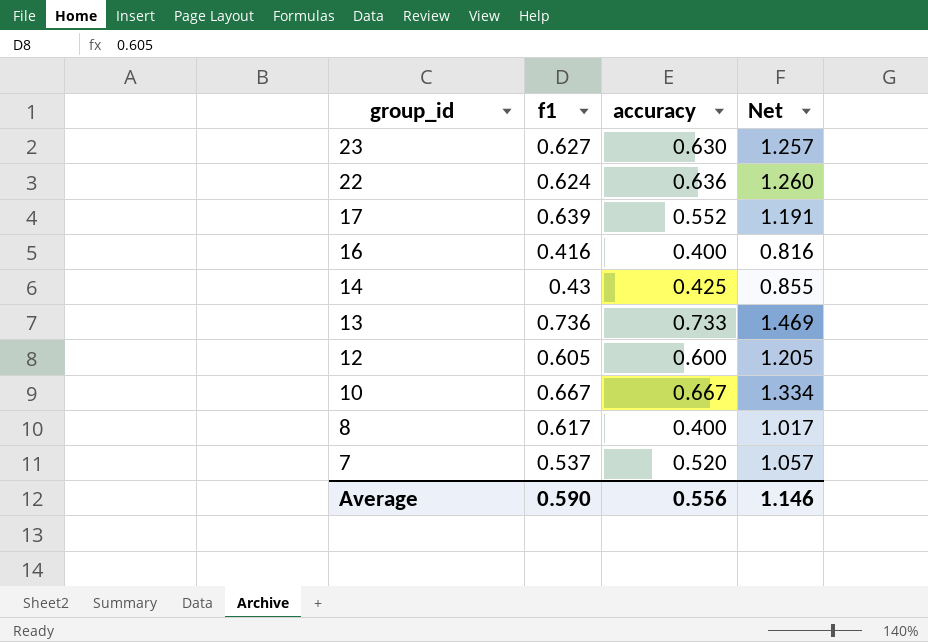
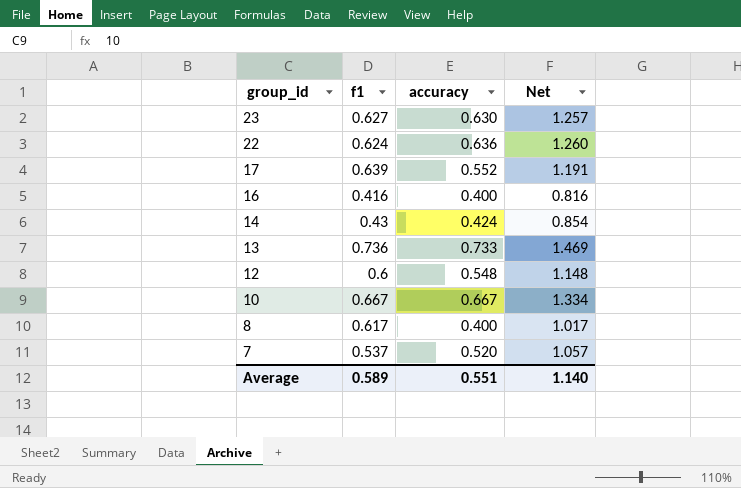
14 | accuracy: 0.425 -> 0.424
14 | Net: 0.855 -> 0.854
12 | f1: 0.605 -> 0.6
12 | accuracy: 0.600 -> 0.548
12 | Net: 1.205 -> 1.148
Average | f1: 0.590 -> 0.589
Average | accuracy: 0.556 -> 0.551
Average | Net: 1.146 -> 1.140

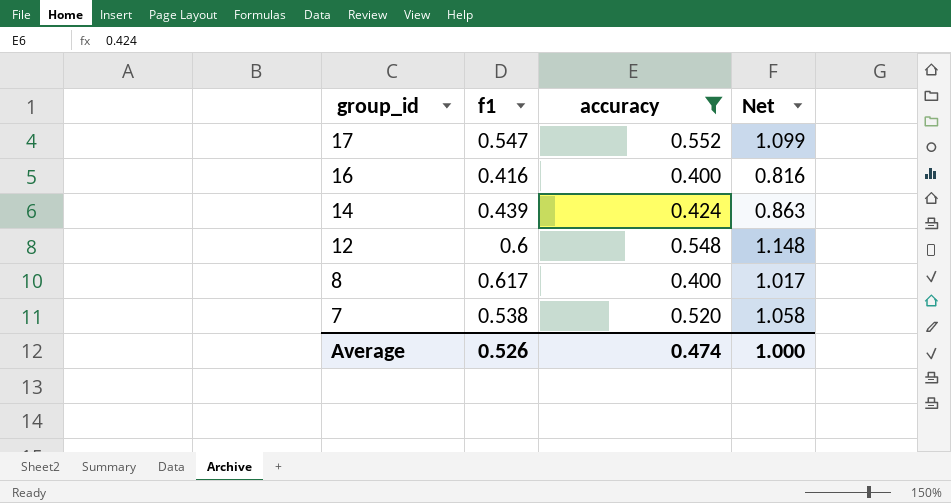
filter: none -> accuracy <= 0.552
17 | f1: 0.639 -> 0.547
17 | Net: 1.191 -> 1.099
14 | f1: 0.43 -> 0.439
14 | Net: 0.854 -> 0.863
7 | f1: 0.537 -> 0.538
7 | Net: 1.057 -> 1.058
Average | f1: 0.589 -> 0.526
Average | accuracy: 0.551 -> 0.474
Average | Net: 1.140 -> 1.000

